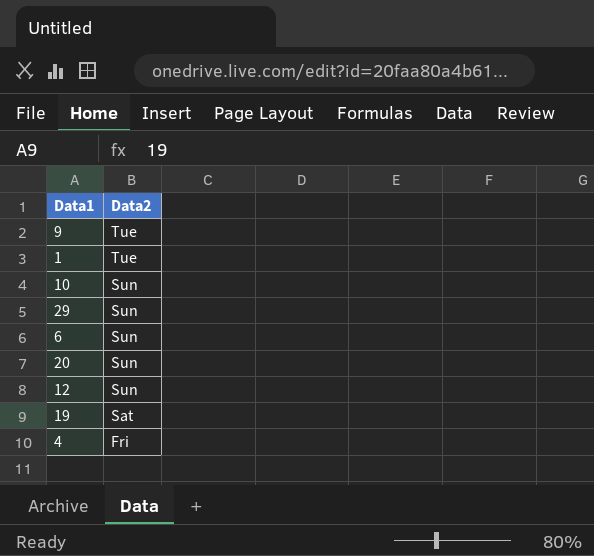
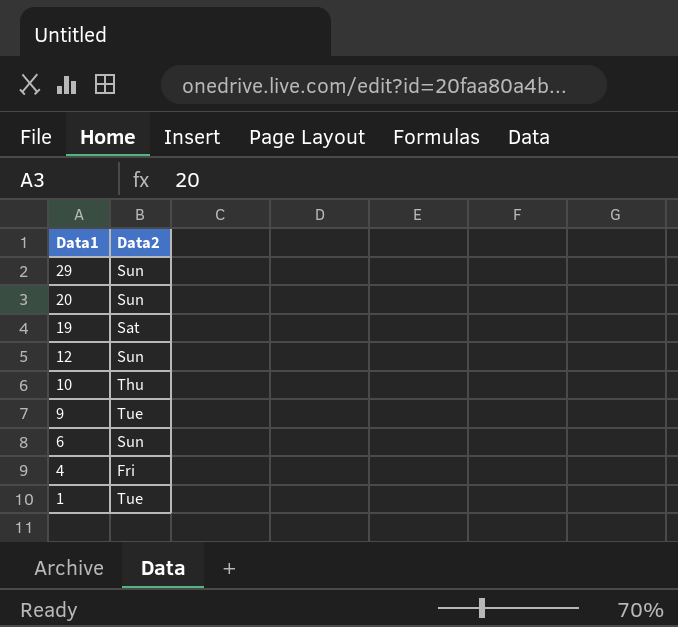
row order: Data2 descending -> Data1 descending
10 | Data2: Sun -> Thu

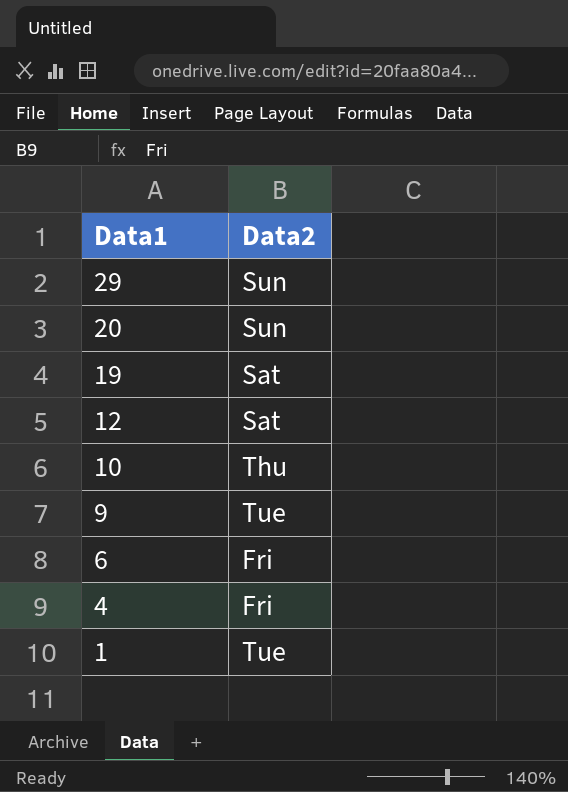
12 | Data2: Sun -> Sat
6 | Data2: Sun -> Fri

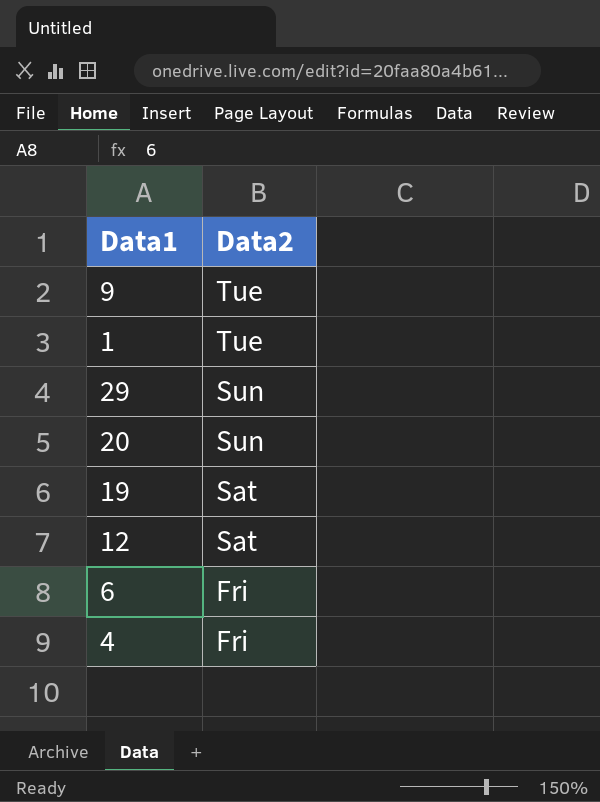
row order: Data1 descending -> Data2 descending
row 10: Thu -> none

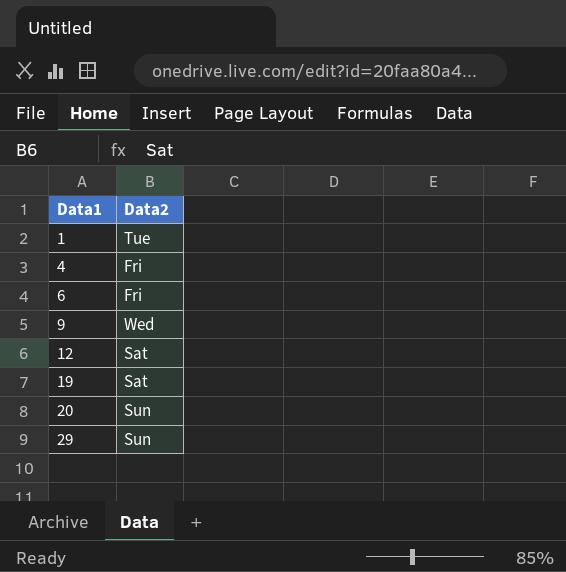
row order: Data2 descending -> Data1 ascending
9 | Data2: Tue -> Wed

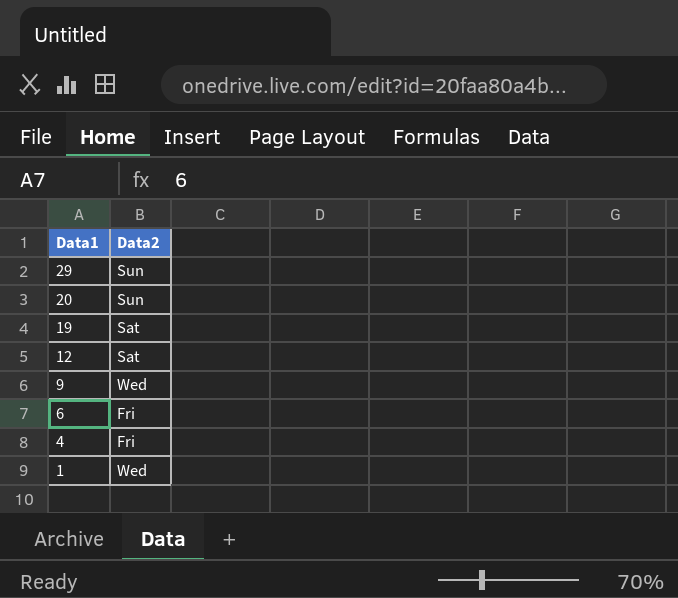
row order: Data1 ascending -> Data1 descending
1 | Data2: Tue -> Wed

